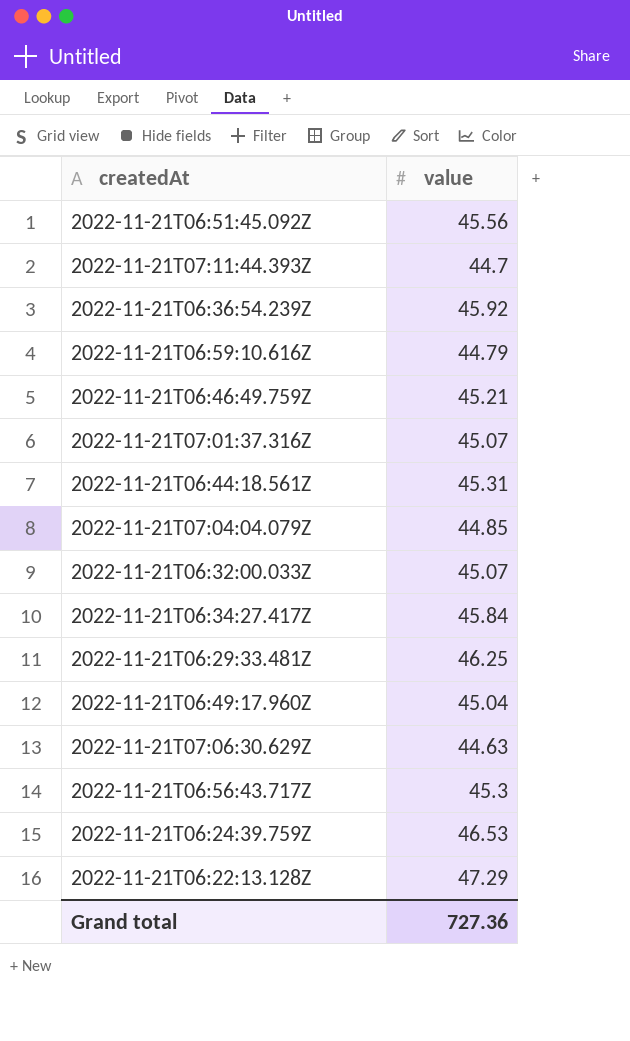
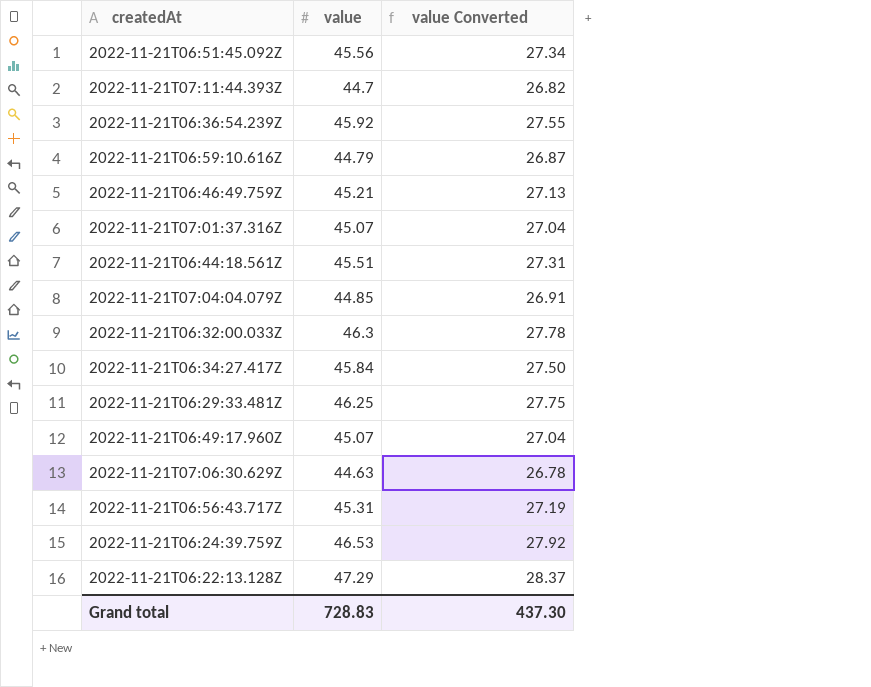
column value Converted | formula: none -> [value] * 0.6
2022-11-21T06:44:18.561Z | value: 45.31 -> 45.51
2022-11-21T06:32:00.033Z | value: 45.07 -> 46.3
2022-11-21T06:49:17.960Z | value: 45.04 -> 45.07
2022-11-21T06:56:43.717Z | value: 45.3 -> 45.31
Grand total | value: 727.36 -> 728.83

